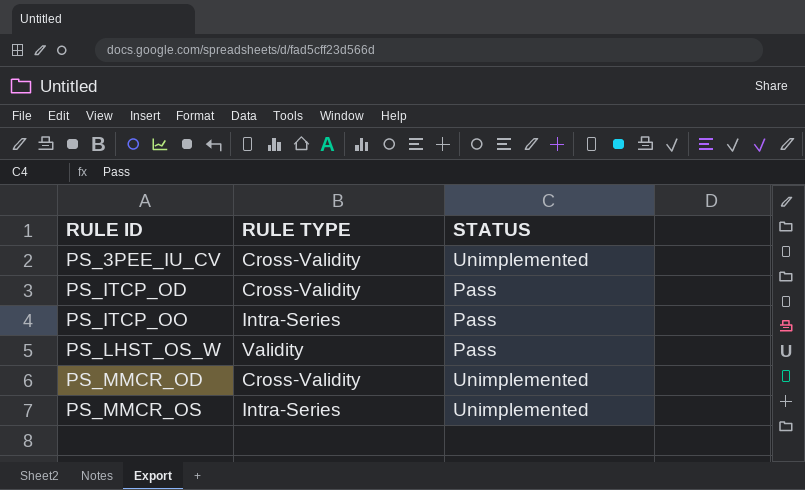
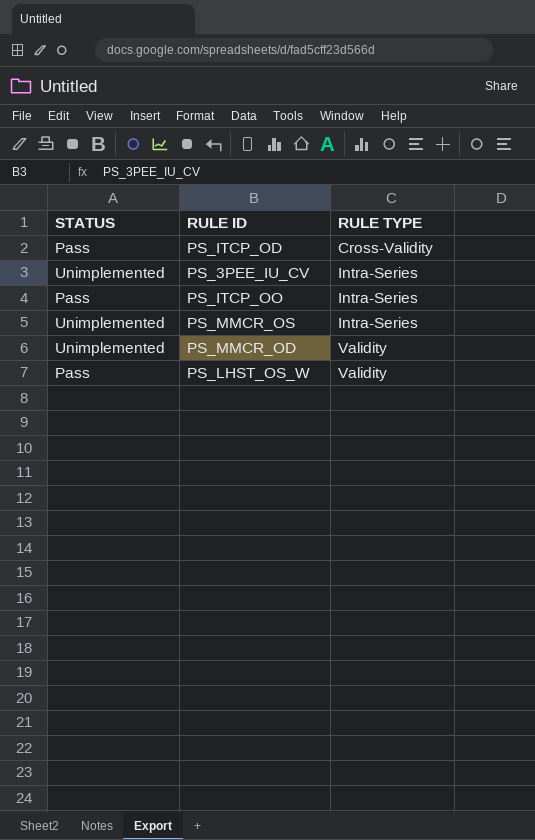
row order: RULE ID ascending -> RULE TYPE ascending
column STATUS | position: 3 -> 1
PS_3PEE_IU_CV | RULE TYPE: Cross-Validity -> Intra-Series
PS_MMCR_OD | RULE TYPE: Cross-Validity -> Validity

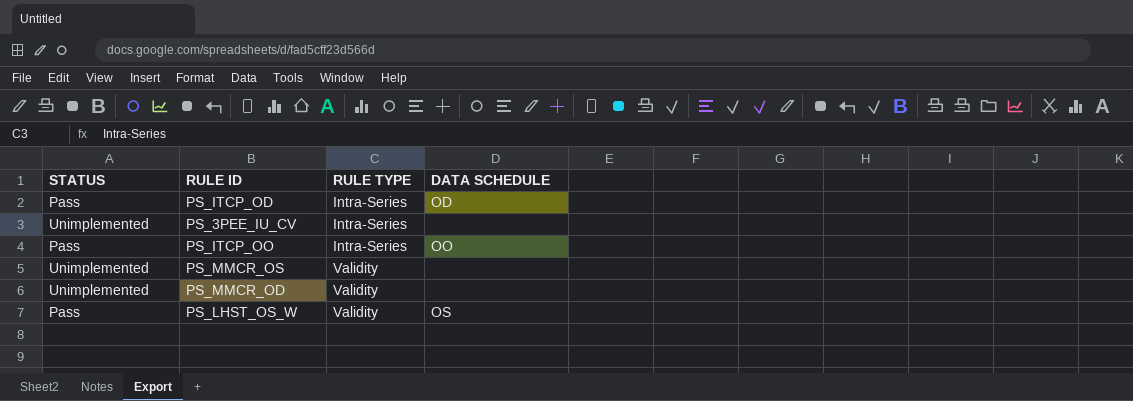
column DATA SCHEDULE | position: none -> 4
PS_ITCP_OD | RULE TYPE: Cross-Validity -> Intra-Series
PS_MMCR_OS | RULE TYPE: Intra-Series -> Validity

